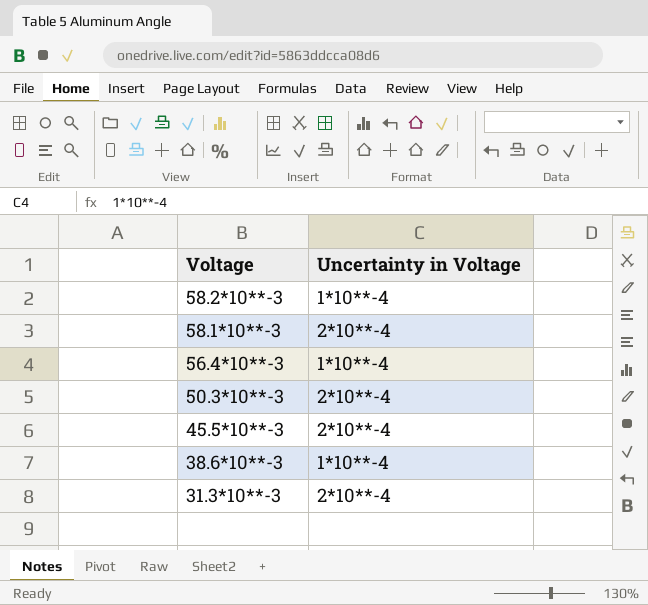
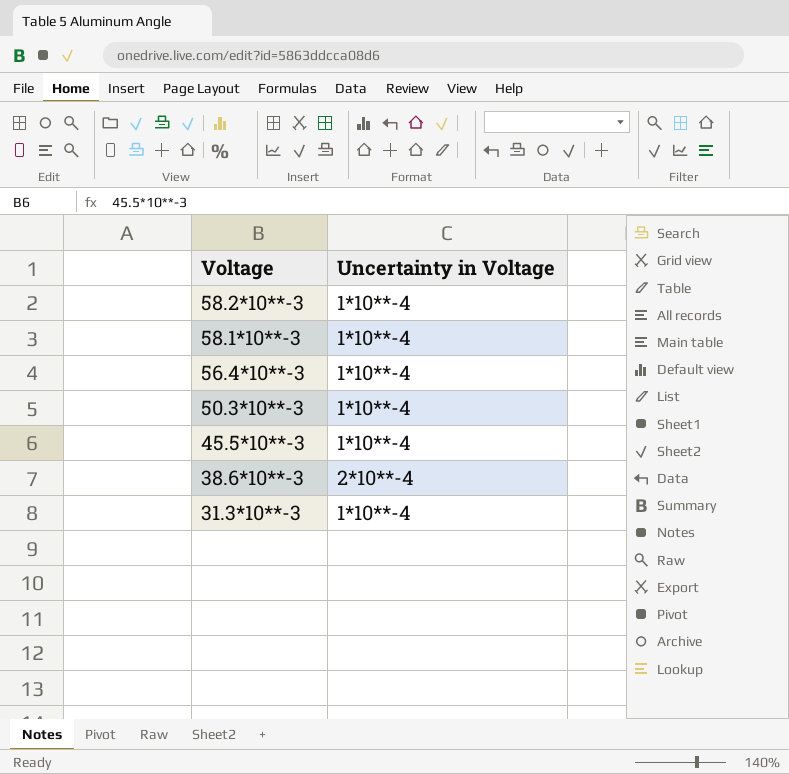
58.1*10**-3 | Uncertainty in Voltage: 2*10**-4 -> 1*10**-4
50.3*10**-3 | Uncertainty in Voltage: 2*10**-4 -> 1*10**-4
45.5*10**-3 | Uncertainty in Voltage: 2*10**-4 -> 1*10**-4
38.6*10**-3 | Uncertainty in Voltage: 1*10**-4 -> 2*10**-4
31.3*10**-3 | Uncertainty in Voltage: 2*10**-4 -> 1*10**-4

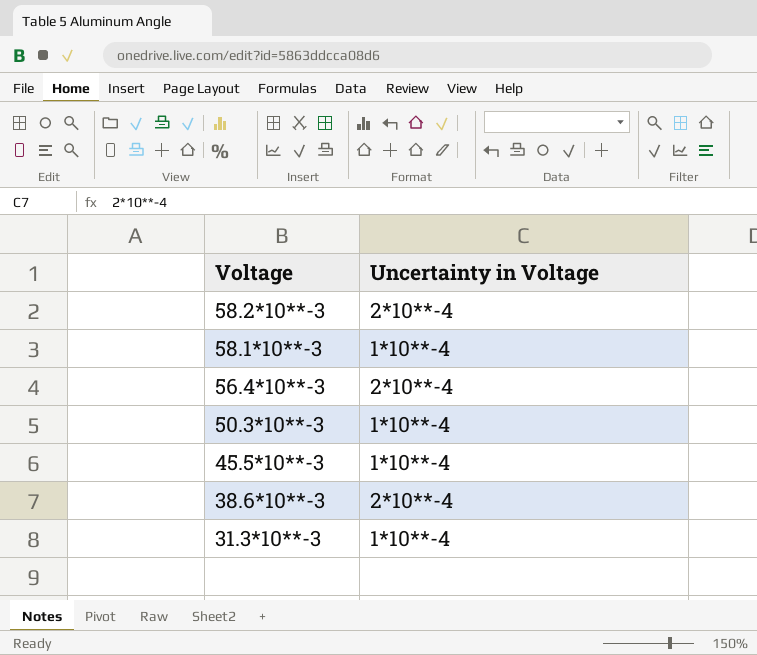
58.2*10**-3 | Uncertainty in Voltage: 1*10**-4 -> 2*10**-4
56.4*10**-3 | Uncertainty in Voltage: 1*10**-4 -> 2*10**-4

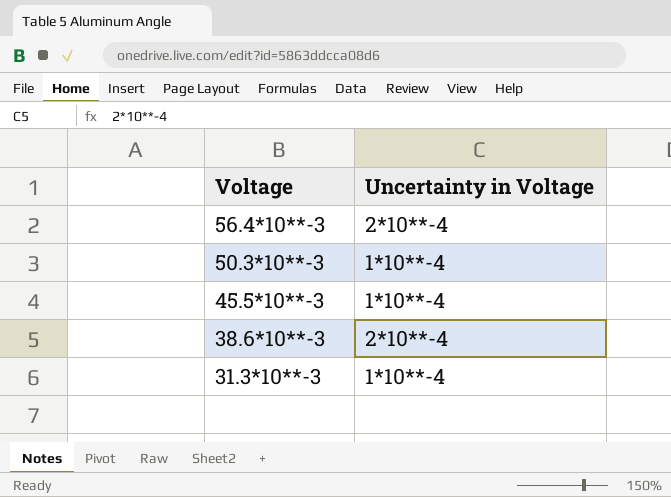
row 58.2*10**-3: 2*10**-4 -> none
row 58.1*10**-3: 1*10**-4 -> none

